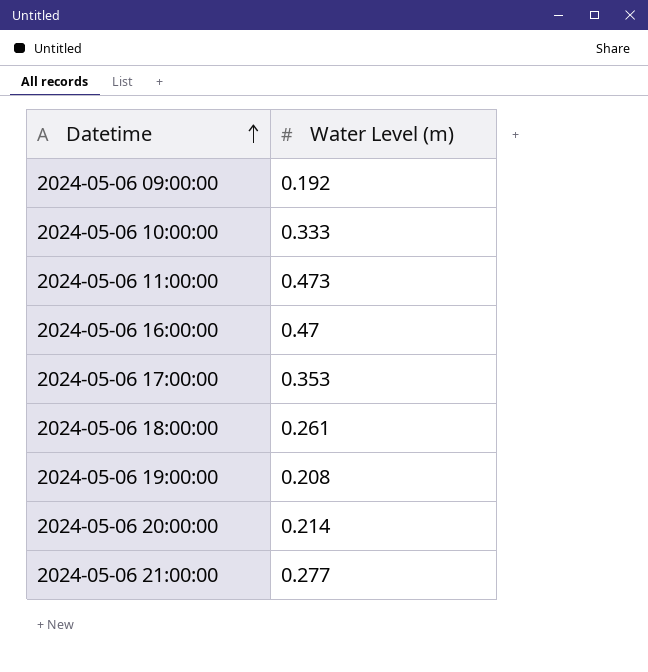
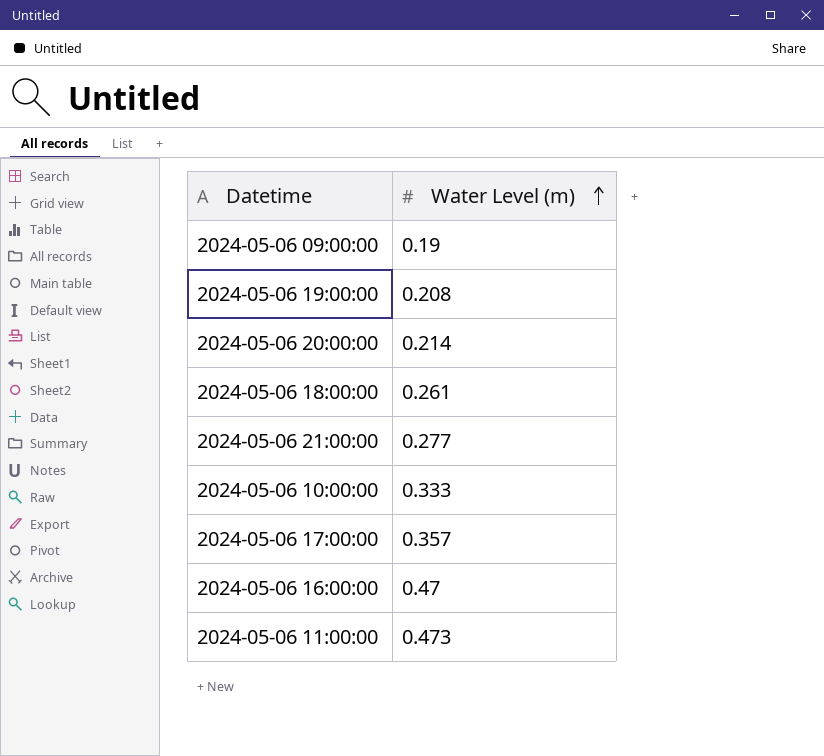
row order: Datetime ascending -> Water Level (m) ascending
2024-05-06 09:00:00 | Water Level (m): 0.192 -> 0.19
2024-05-06 17:00:00 | Water Level (m): 0.353 -> 0.357

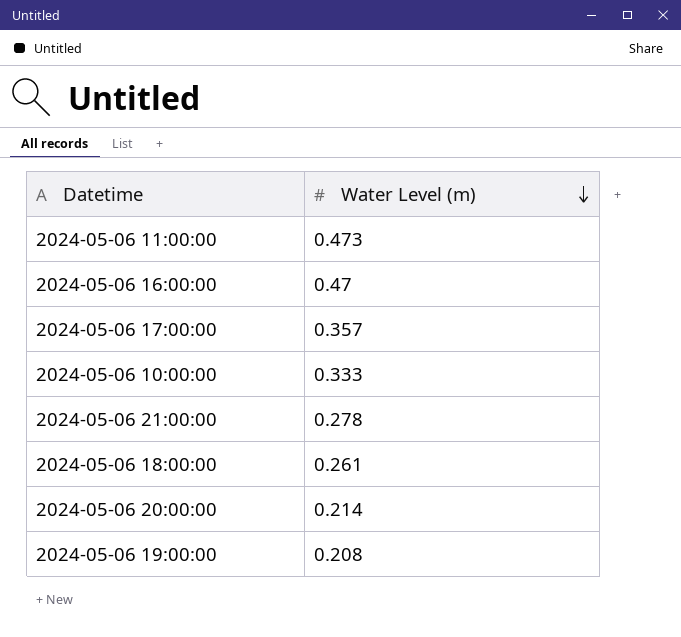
row order: Water Level (m) ascending -> Water Level (m) descending
row 2024-05-06 09:00:00: 0.19 -> none
2024-05-06 21:00:00 | Water Level (m): 0.277 -> 0.278

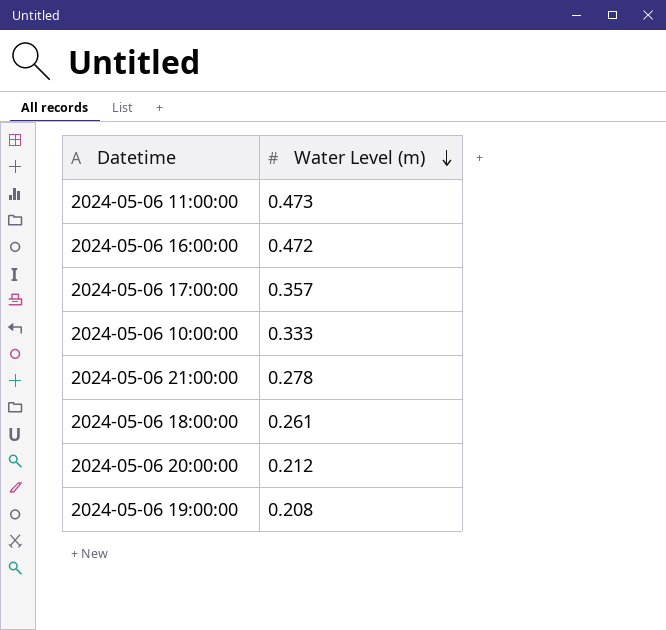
2024-05-06 16:00:00 | Water Level (m): 0.47 -> 0.472
2024-05-06 20:00:00 | Water Level (m): 0.214 -> 0.212

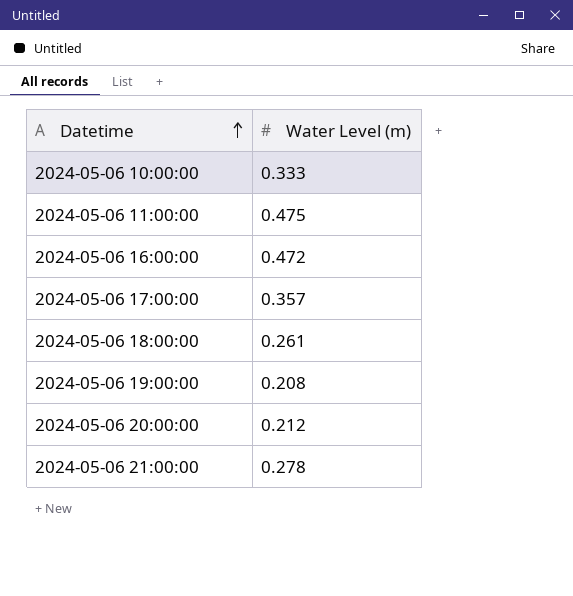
row order: Water Level (m) descending -> Datetime ascending
2024-05-06 11:00:00 | Water Level (m): 0.473 -> 0.475

